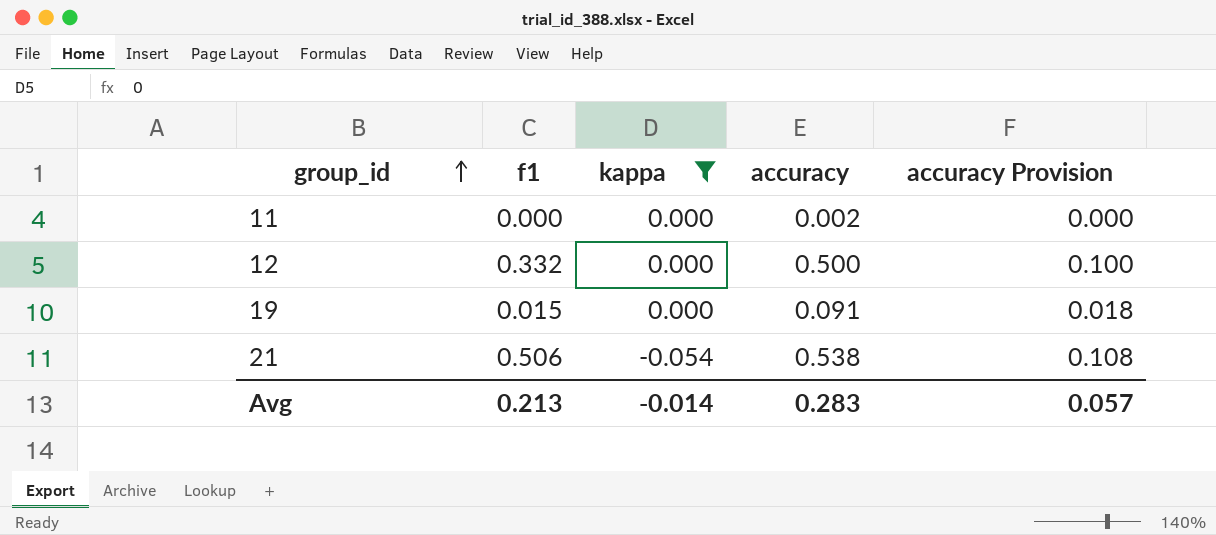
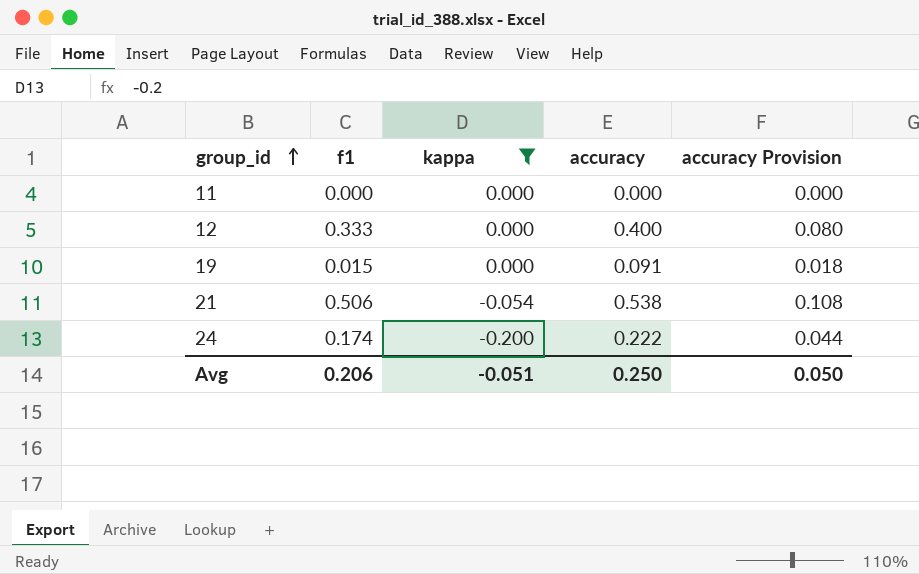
11 | accuracy: 0.002 -> 0.000
12 | f1: 0.332 -> 0.333
12 | accuracy: 0.500 -> 0.400
12 | accuracy Provision: 0.100 -> 0.080
row 24: none -> 0.174 | -0.200 | 0.222 | 0.044
Avg | f1: 0.213 -> 0.206
Avg | kappa: -0.014 -> -0.051
Avg | accuracy: 0.283 -> 0.250
Avg | accuracy Provision: 0.057 -> 0.050

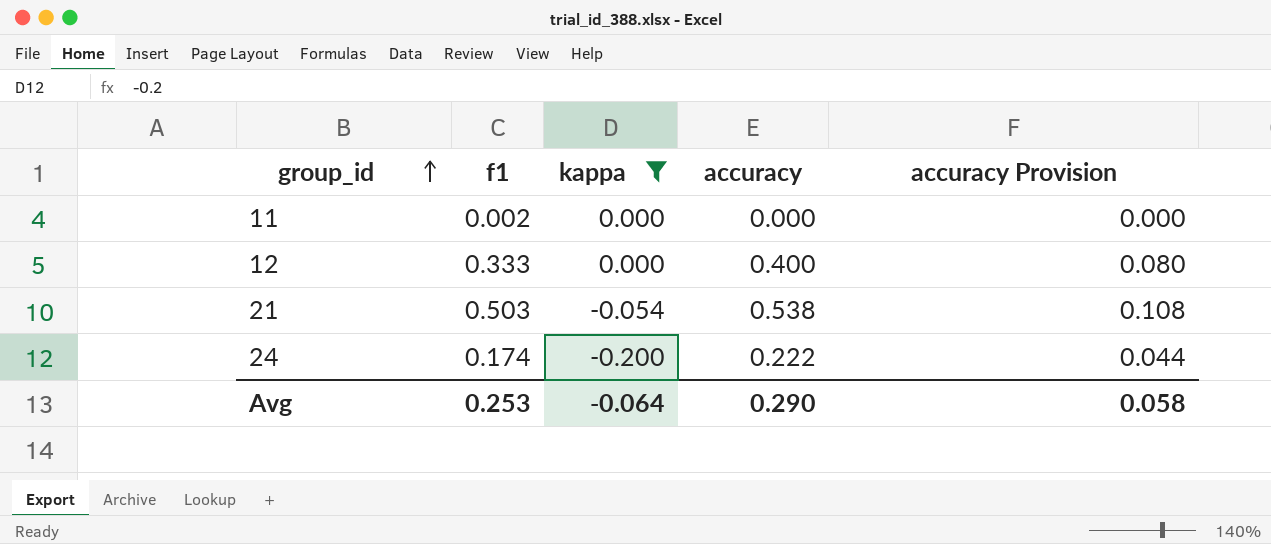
row 19: 0.015 | 0.000 | 0.091 | 0.018 -> none
11 | f1: 0.000 -> 0.002
21 | f1: 0.506 -> 0.503
Avg | f1: 0.206 -> 0.253
Avg | kappa: -0.051 -> -0.064
Avg | accuracy: 0.250 -> 0.290
Avg | accuracy Provision: 0.050 -> 0.058

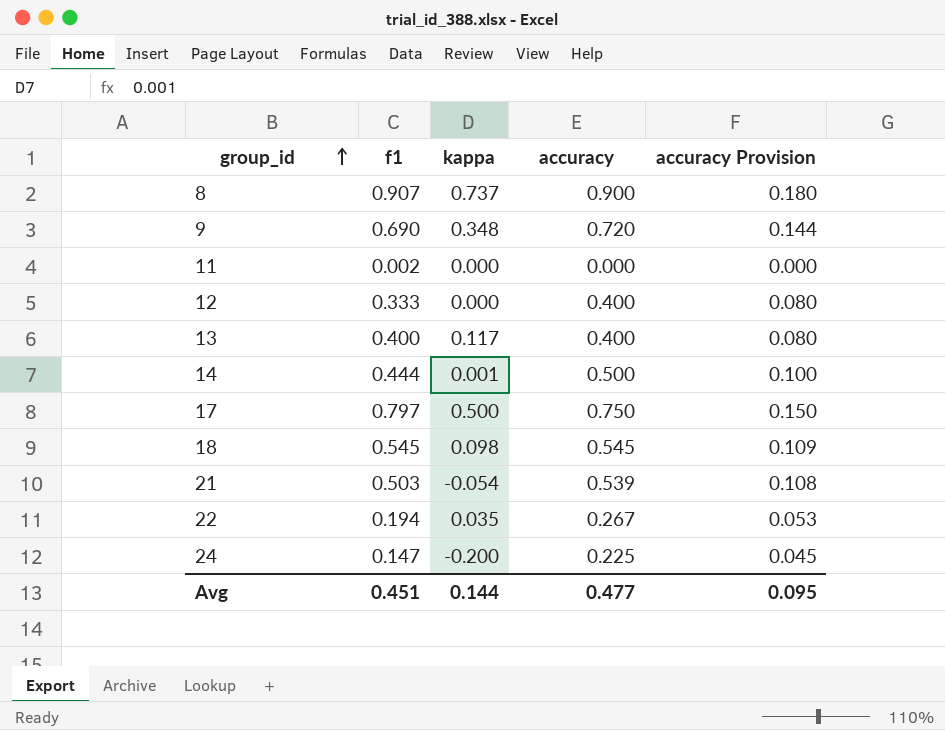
filter: kappa <= 0.000 -> none
21 | accuracy: 0.538 -> 0.539
24 | f1: 0.174 -> 0.147
24 | accuracy: 0.222 -> 0.225
24 | accuracy Provision: 0.044 -> 0.045
Avg | f1: 0.253 -> 0.451
Avg | kappa: -0.064 -> 0.144
Avg | accuracy: 0.290 -> 0.477
Avg | accuracy Provision: 0.058 -> 0.095

